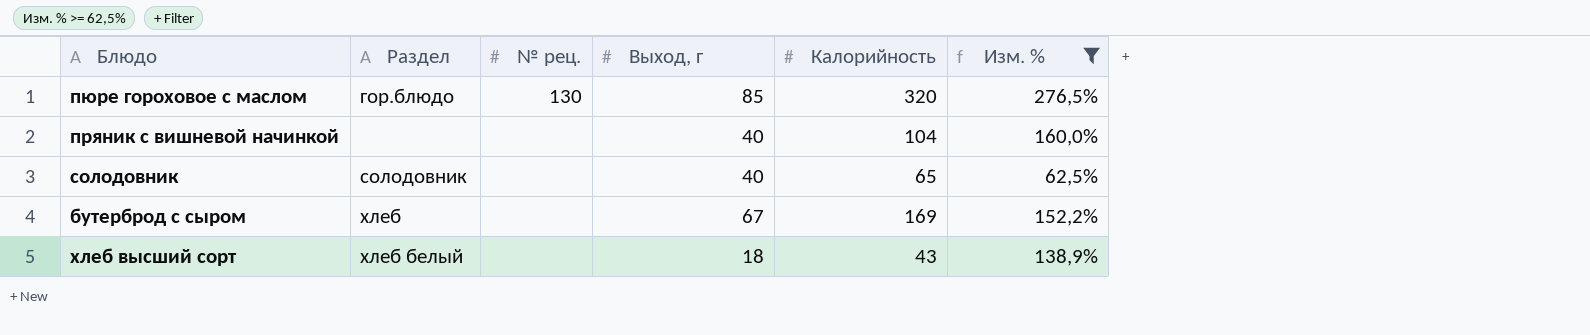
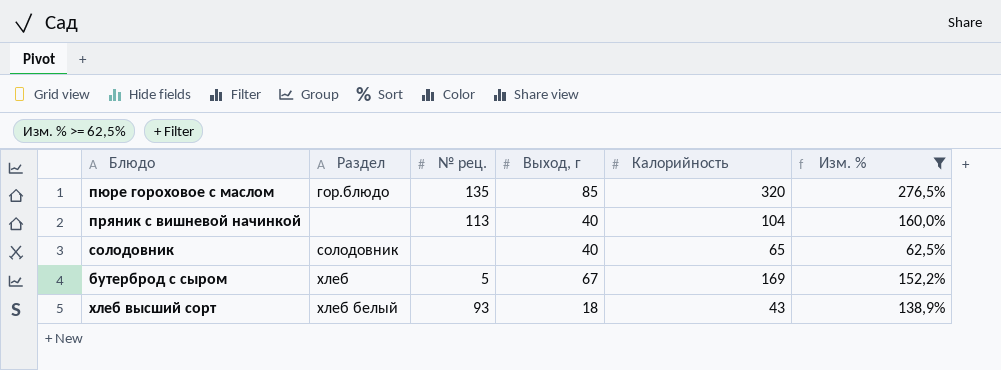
пюре гороховое с маслом | № рец.: 130 -> 135
пряник с вишневой начинкой | № рец.: none -> 113
бутерброд с сыром | № рец.: none -> 5
хлеб высший сорт | № рец.: none -> 93

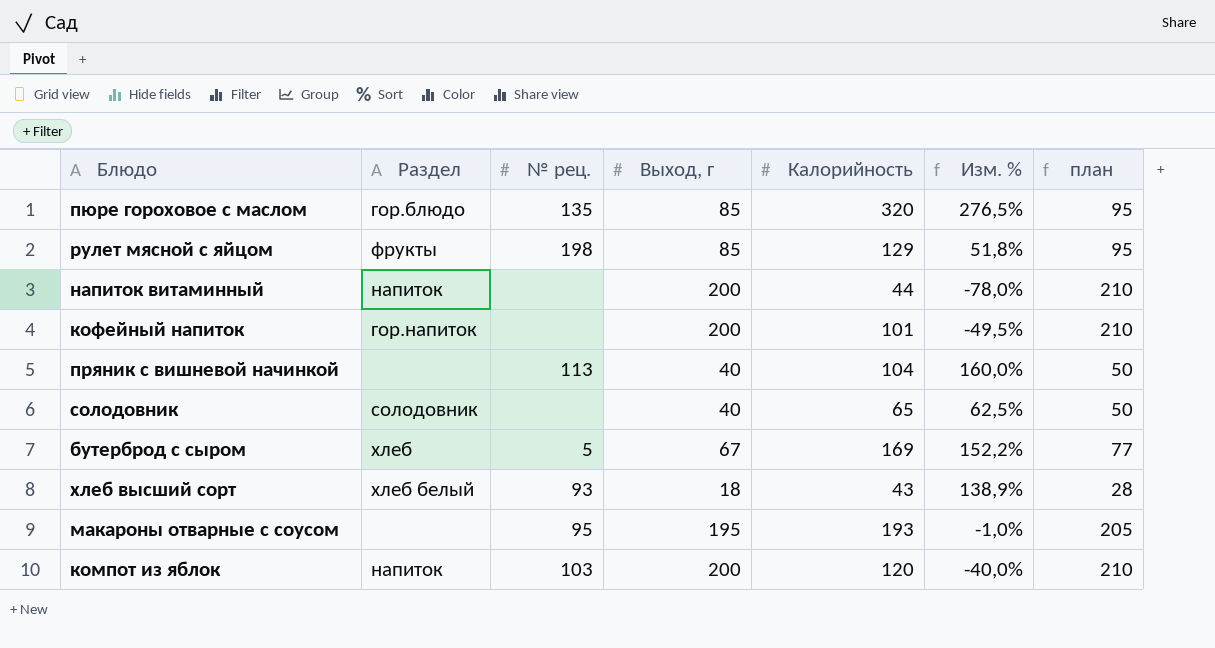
filter: Изм. % >= 62,5% -> none
column план | formula: none -> [Выход, г] + 10

